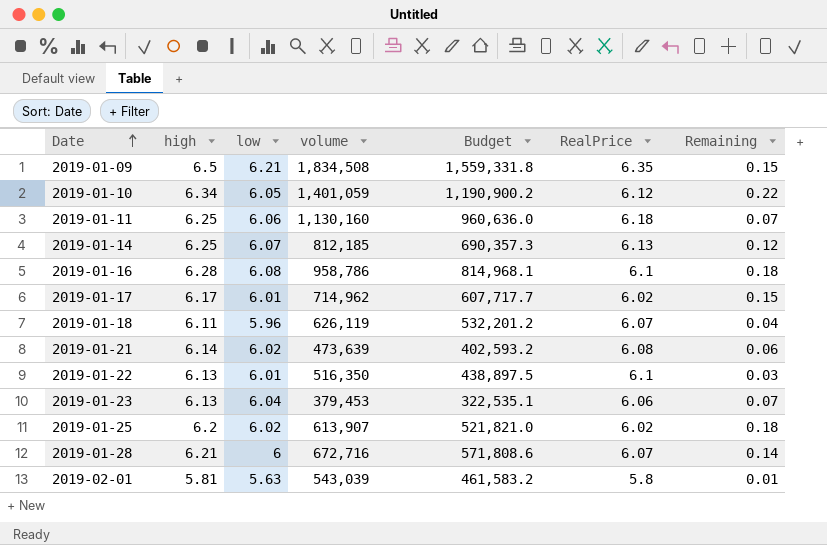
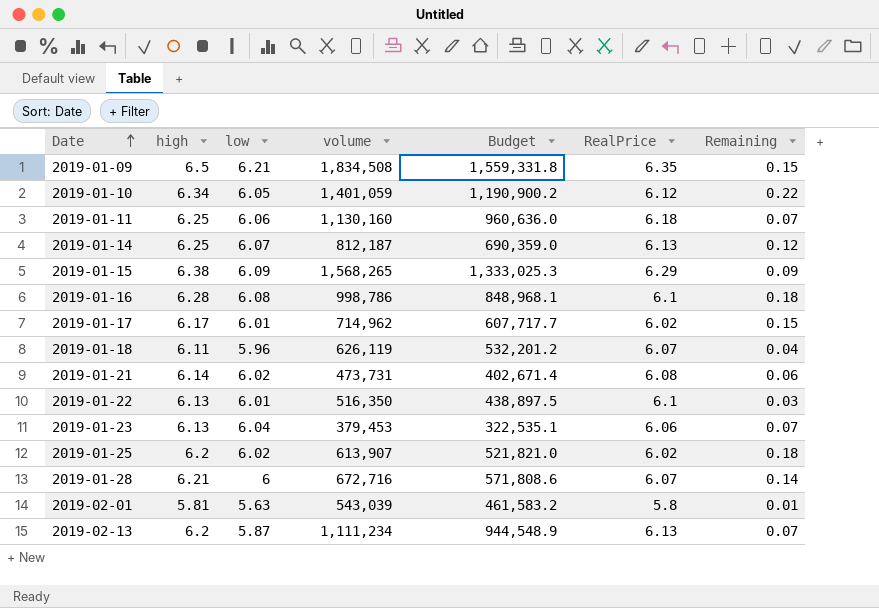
2019-01-14 | volume: 812,185 -> 812,187
2019-01-14 | Budget: 690,357.3 -> 690,359.0
row 2019-01-15: none -> 6.38 | 6.09 | 1,568,265 | 1,333,025.3 | 6.29 | 0.09
2019-01-16 | volume: 958,786 -> 998,786
2019-01-16 | Budget: 814,968.1 -> 848,968.1
2019-01-21 | volume: 473,639 -> 473,731
2019-01-21 | Budget: 402,593.2 -> 402,671.4
row 2019-02-13: none -> 6.2 | 5.87 | 1,111,234 | 944,548.9 | 6.13 | 0.07

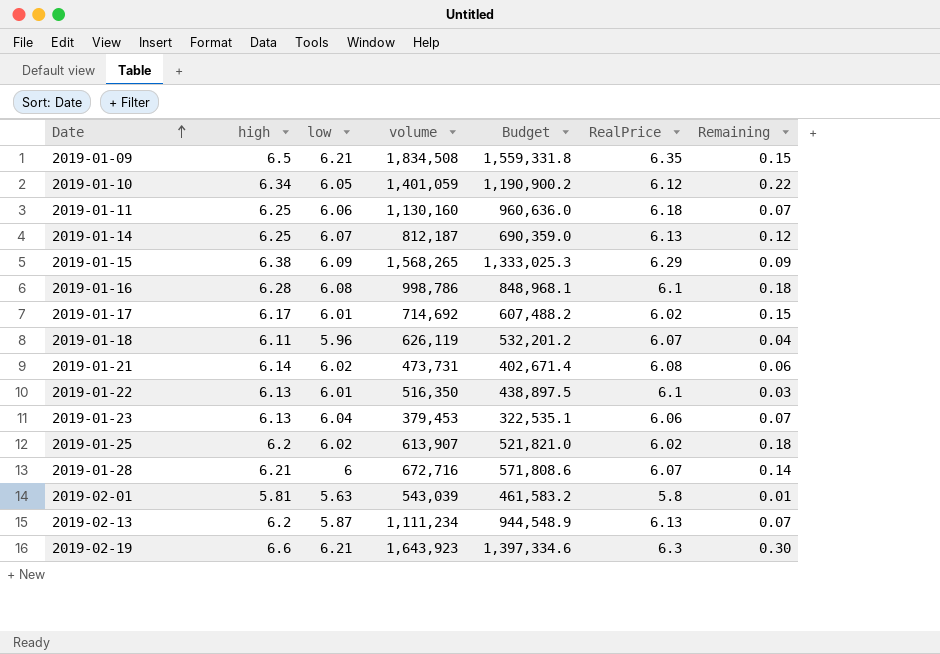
2019-01-17 | volume: 714,962 -> 714,692
2019-01-17 | Budget: 607,717.7 -> 607,488.2
row 2019-02-19: none -> 6.6 | 6.21 | 1,643,923 | 1,397,334.6 | 6.3 | 0.30

